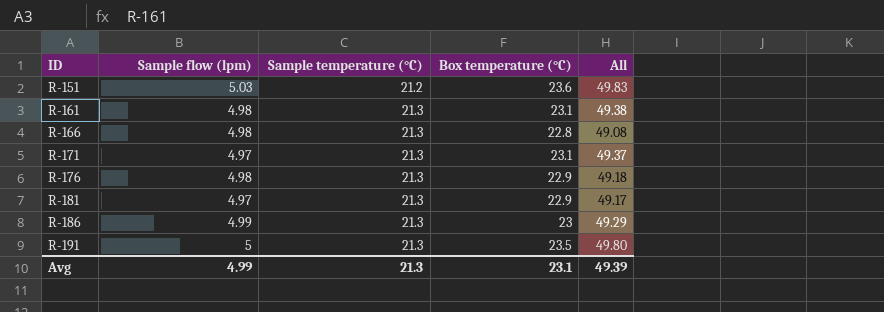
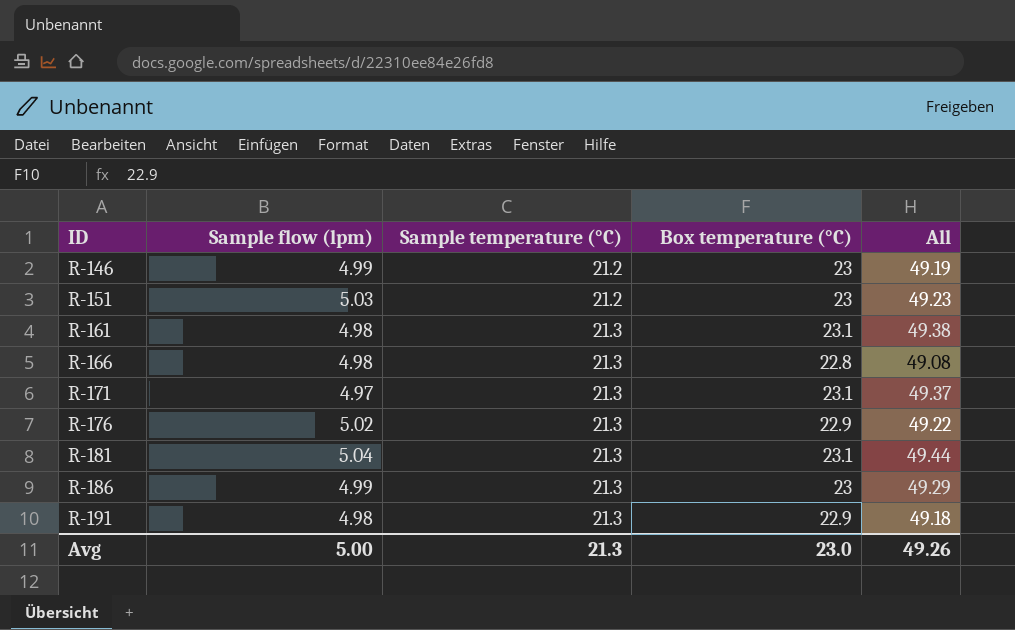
row R-146: none -> 4.99 | 21.2 | 23 | 49.19
R-151 | Box temperature (°C): 23.6 -> 23
R-151 | All: 49.83 -> 49.23
R-176 | Sample flow (lpm): 4.98 -> 5.02
R-176 | All: 49.18 -> 49.22
R-181 | Sample flow (lpm): 4.97 -> 5.04
R-181 | Box temperature (°C): 22.9 -> 23.1
R-181 | All: 49.17 -> 49.44
R-191 | Sample flow (lpm): 5 -> 4.98
R-191 | Box temperature (°C): 23.5 -> 22.9
R-191 | All: 49.80 -> 49.18
Avg | Sample flow (lpm): 4.99 -> 5.00
Avg | Box temperature (°C): 23.1 -> 23.0
Avg | All: 49.39 -> 49.26

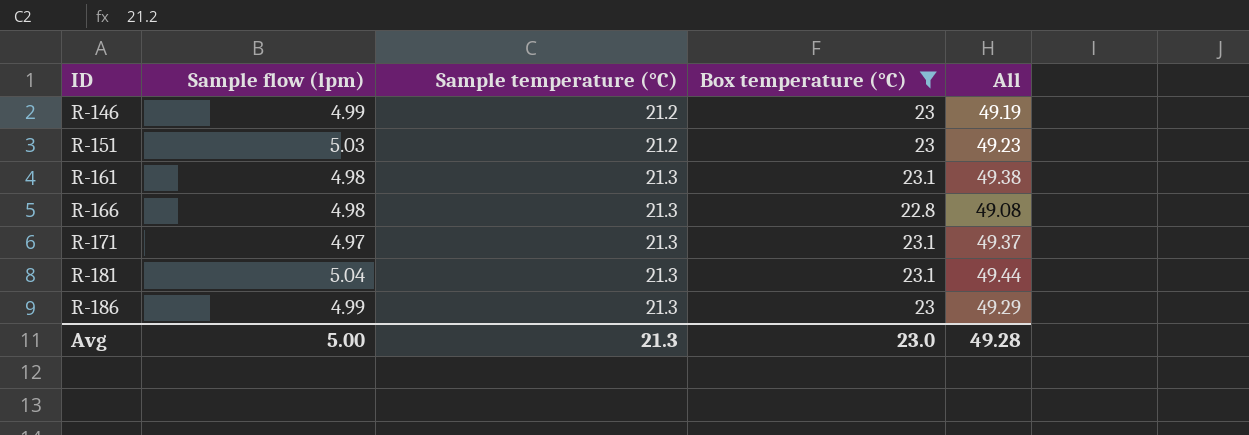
filter: none -> Box temperature (°C) != 22.9
Avg | All: 49.26 -> 49.28

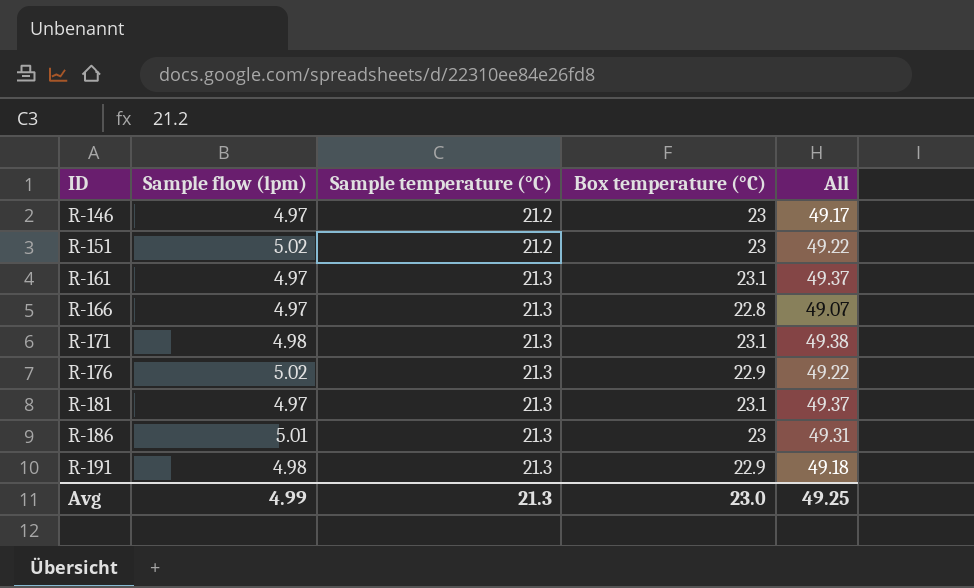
filter: Box temperature (°C) != 22.9 -> none
R-146 | Sample flow (lpm): 4.99 -> 4.97
R-146 | All: 49.19 -> 49.17
R-151 | Sample flow (lpm): 5.03 -> 5.02
R-151 | All: 49.23 -> 49.22
R-161 | Sample flow (lpm): 4.98 -> 4.97
R-161 | All: 49.38 -> 49.37
R-166 | Sample flow (lpm): 4.98 -> 4.97
R-166 | All: 49.08 -> 49.07
R-171 | Sample flow (lpm): 4.97 -> 4.98
R-171 | All: 49.37 -> 49.38
R-181 | Sample flow (lpm): 5.04 -> 4.97
R-181 | All: 49.44 -> 49.37
R-186 | Sample flow (lpm): 4.99 -> 5.01
R-186 | All: 49.29 -> 49.31
Avg | Sample flow (lpm): 5.00 -> 4.99
Avg | All: 49.28 -> 49.25

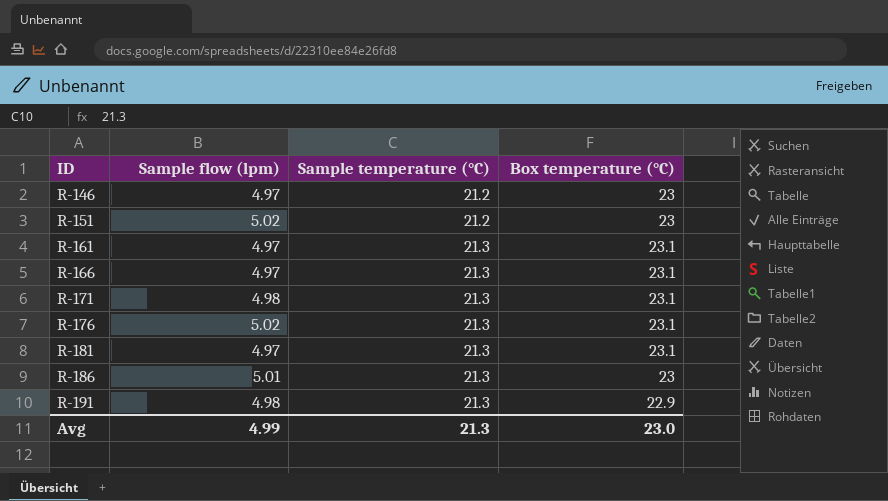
column All | formula: [Sample flow (lpm)] + [Sample temperature (°C)] + [Box temperature (°C)] -> none
R-166 | Box temperature (°C): 22.8 -> 23.1
R-176 | Box temperature (°C): 22.9 -> 23.1

